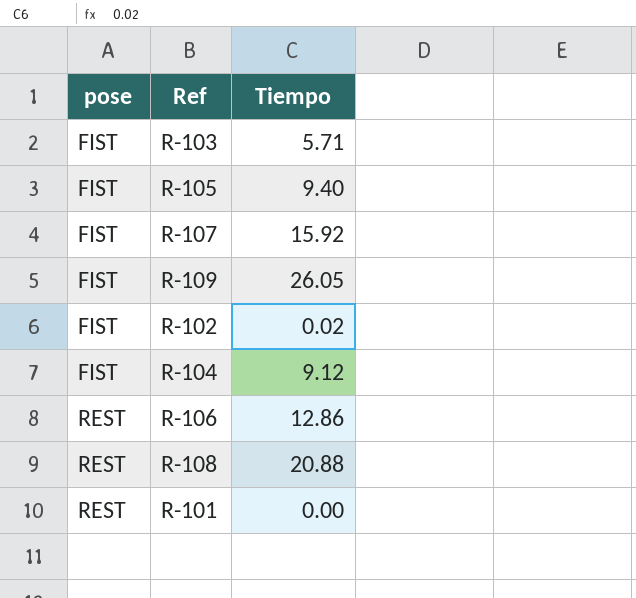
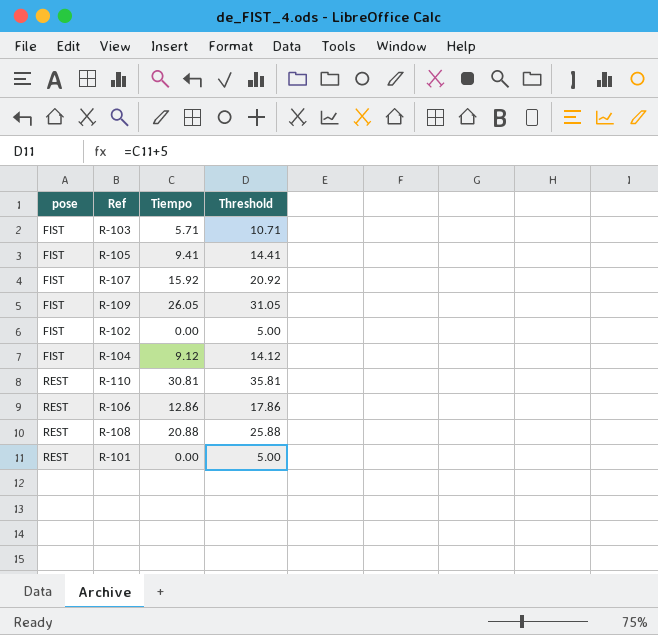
column Threshold | formula: none -> [Tiempo] + 5
R-105 | Tiempo: 9.40 -> 9.41
R-102 | Tiempo: 0.02 -> 0.00
row R-110: none -> REST | 30.81 | 35.81

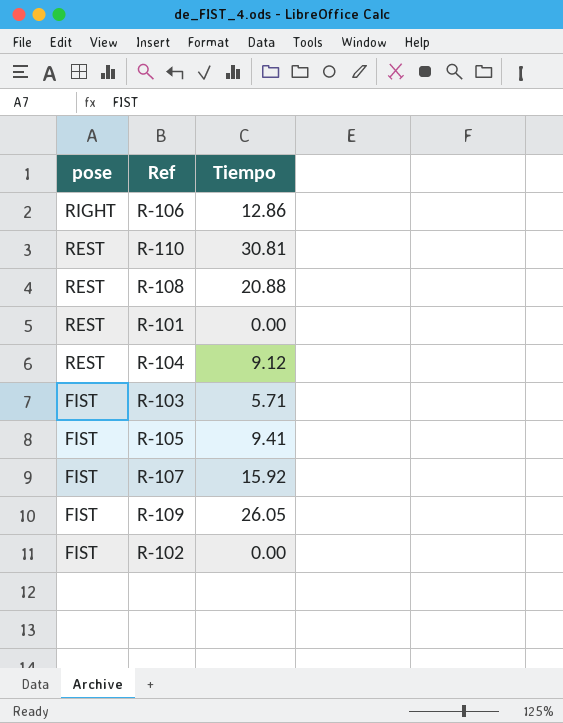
row order: pose ascending -> pose descending
column Threshold | formula: [Tiempo] + 5 -> none
R-106 | pose: REST -> RIGHT
R-104 | pose: FIST -> REST

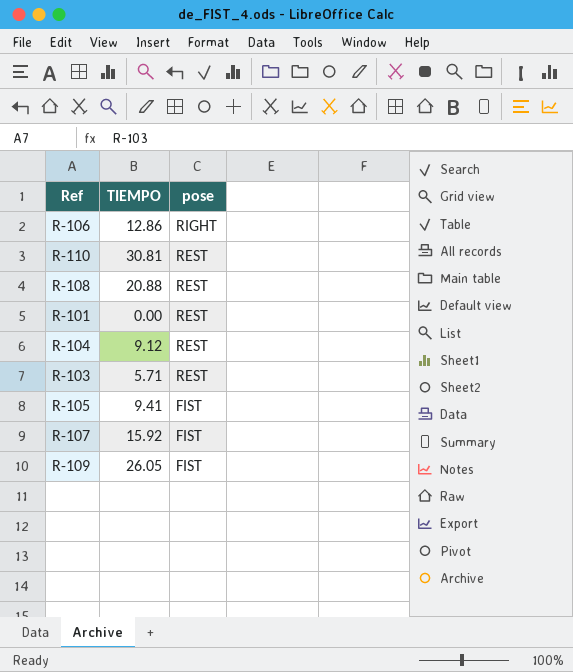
column name: Tiempo -> TIEMPO
column pose | position: 1 -> 3
row R-102: FIST | 0.00 -> none
R-103 | pose: FIST -> REST

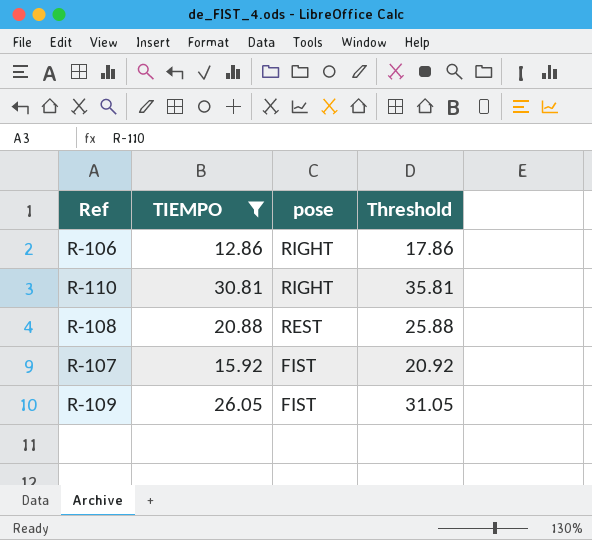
filter: none -> TIEMPO >= 12.86
column Threshold | formula: none -> [TIEMPO] + 5
R-110 | pose: REST -> RIGHT

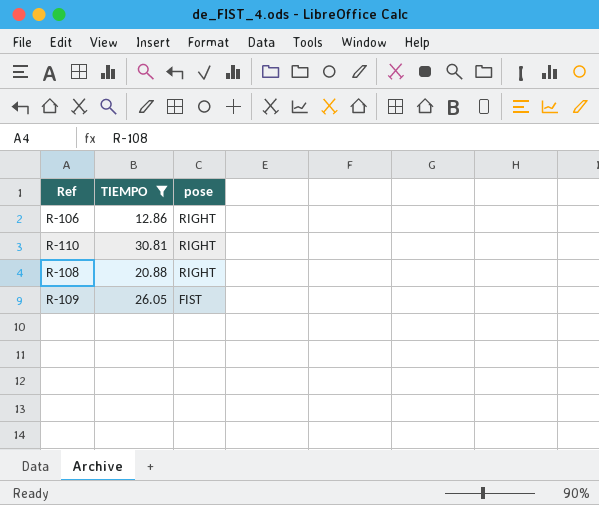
column Threshold | formula: [TIEMPO] + 5 -> none
row R-107: 15.92 | FIST | 20.92 -> none
R-108 | pose: REST -> RIGHT

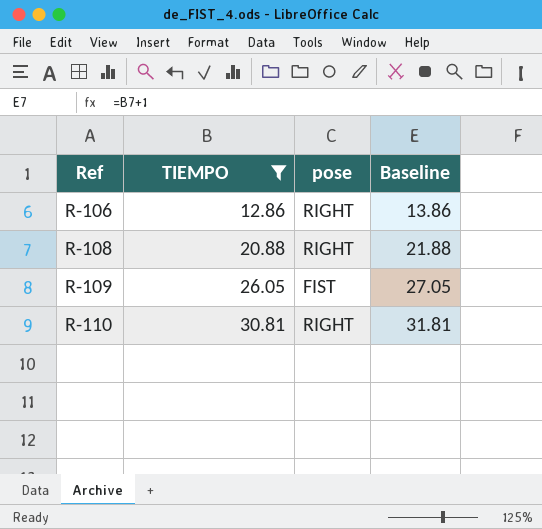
row order: pose descending -> Ref ascending
column Baseline | formula: none -> [TIEMPO] + 1

